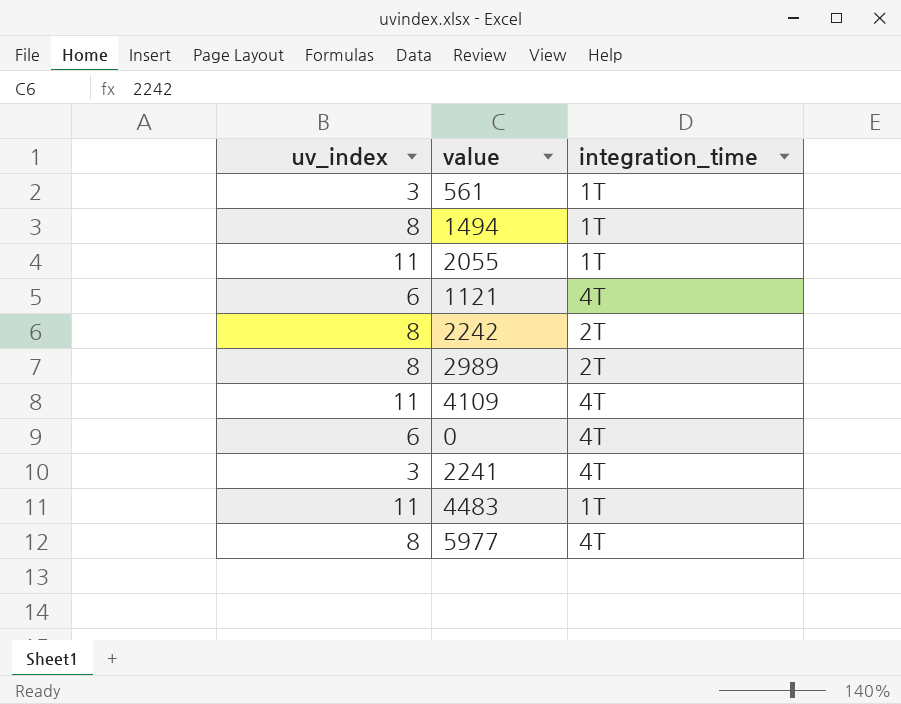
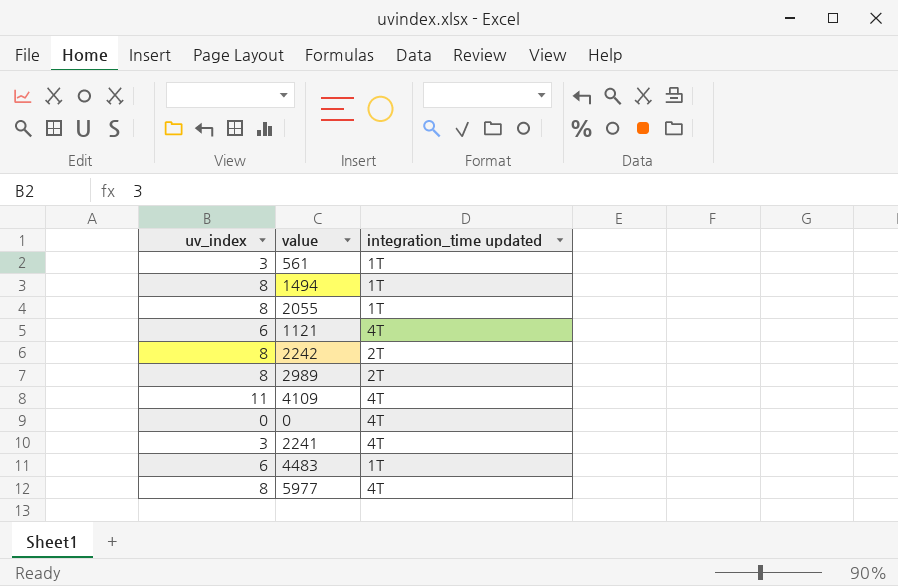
column name: integration_time -> integration_time updated
2055 | uv_index: 11 -> 8
0 | uv_index: 6 -> 0
4483 | uv_index: 11 -> 6

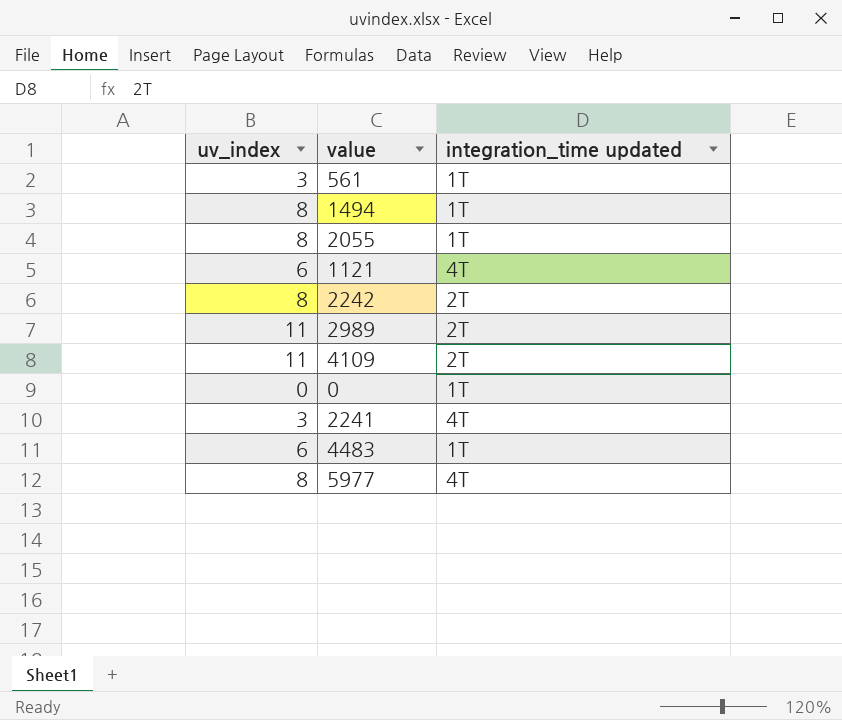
2989 | uv_index: 8 -> 11
4109 | integration_time updated: 4T -> 2T
0 | integration_time updated: 4T -> 1T

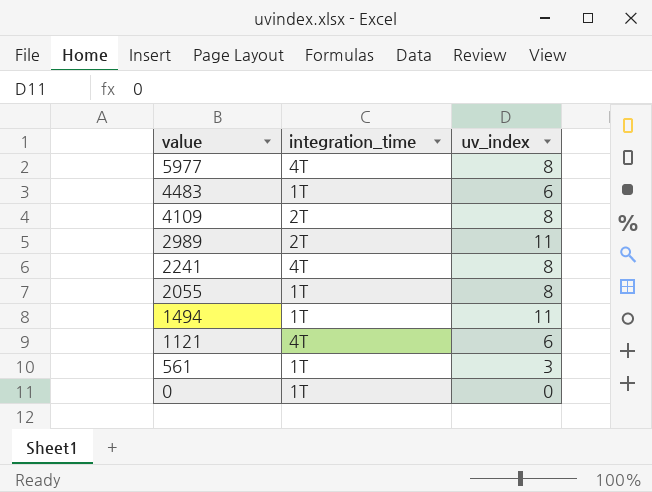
row order: none -> value descending
column name: integration_time updated -> integration_time
column uv_index | position: 1 -> 3
row 2242: 8 | 2T -> none
4109 | uv_index: 11 -> 8
2241 | uv_index: 3 -> 8
1494 | uv_index: 8 -> 11

